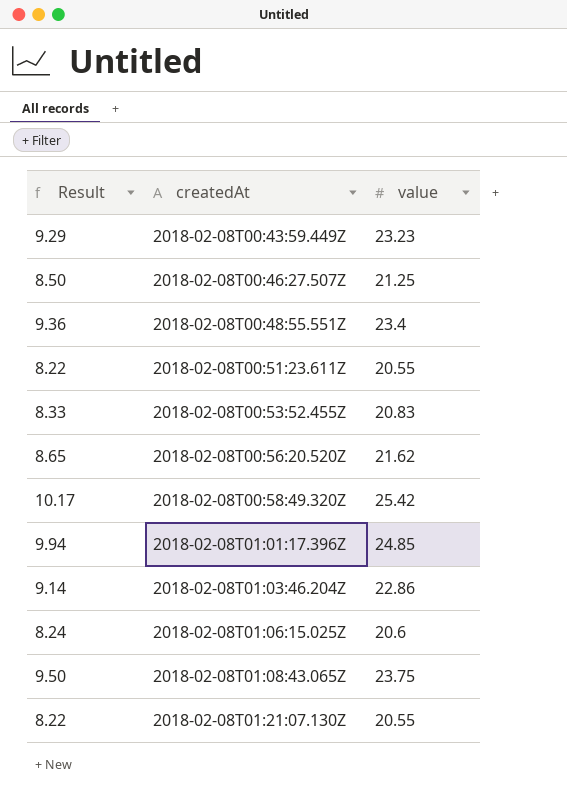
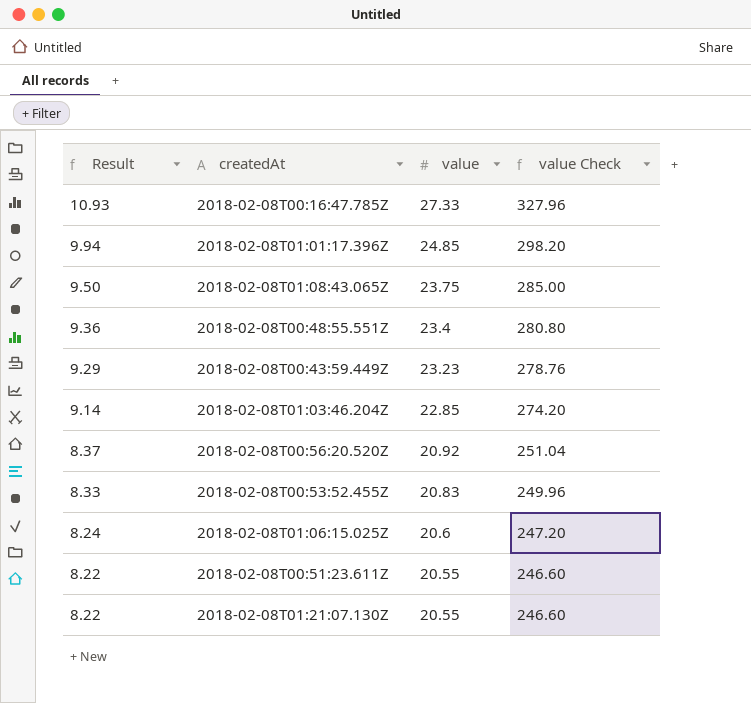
row order: createdAt ascending -> Result descending
column value Check | formula: none -> [value] * 12
row 2018-02-08T00:46:27.507Z: 8.50 | 21.25 -> none
row 2018-02-08T00:58:49.320Z: 10.17 | 25.42 -> none
row 2018-02-08T00:16:47.785Z: none -> 10.93 | 27.33 | 327.96
2018-02-08T01:03:46.204Z | value: 22.86 -> 22.85
2018-02-08T00:56:20.520Z | Result: 8.65 -> 8.37
2018-02-08T00:56:20.520Z | value: 21.62 -> 20.92

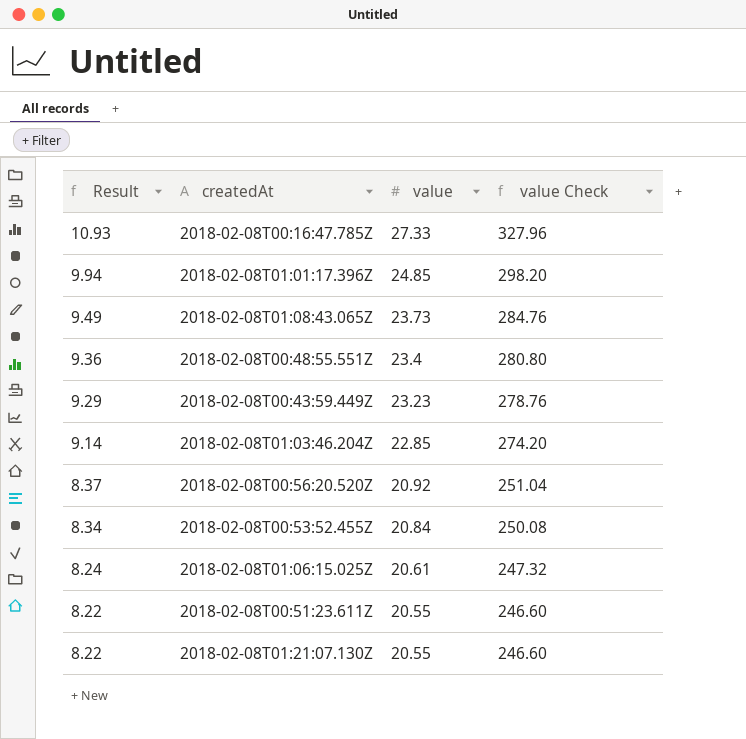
2018-02-08T01:08:43.065Z | Result: 9.50 -> 9.49
2018-02-08T01:08:43.065Z | value: 23.75 -> 23.73
2018-02-08T01:08:43.065Z | value Check: 285.00 -> 284.76
2018-02-08T00:53:52.455Z | Result: 8.33 -> 8.34
2018-02-08T00:53:52.455Z | value: 20.83 -> 20.84
2018-02-08T00:53:52.455Z | value Check: 249.96 -> 250.08
2018-02-08T01:06:15.025Z | value: 20.6 -> 20.61
2018-02-08T01:06:15.025Z | value Check: 247.20 -> 247.32

